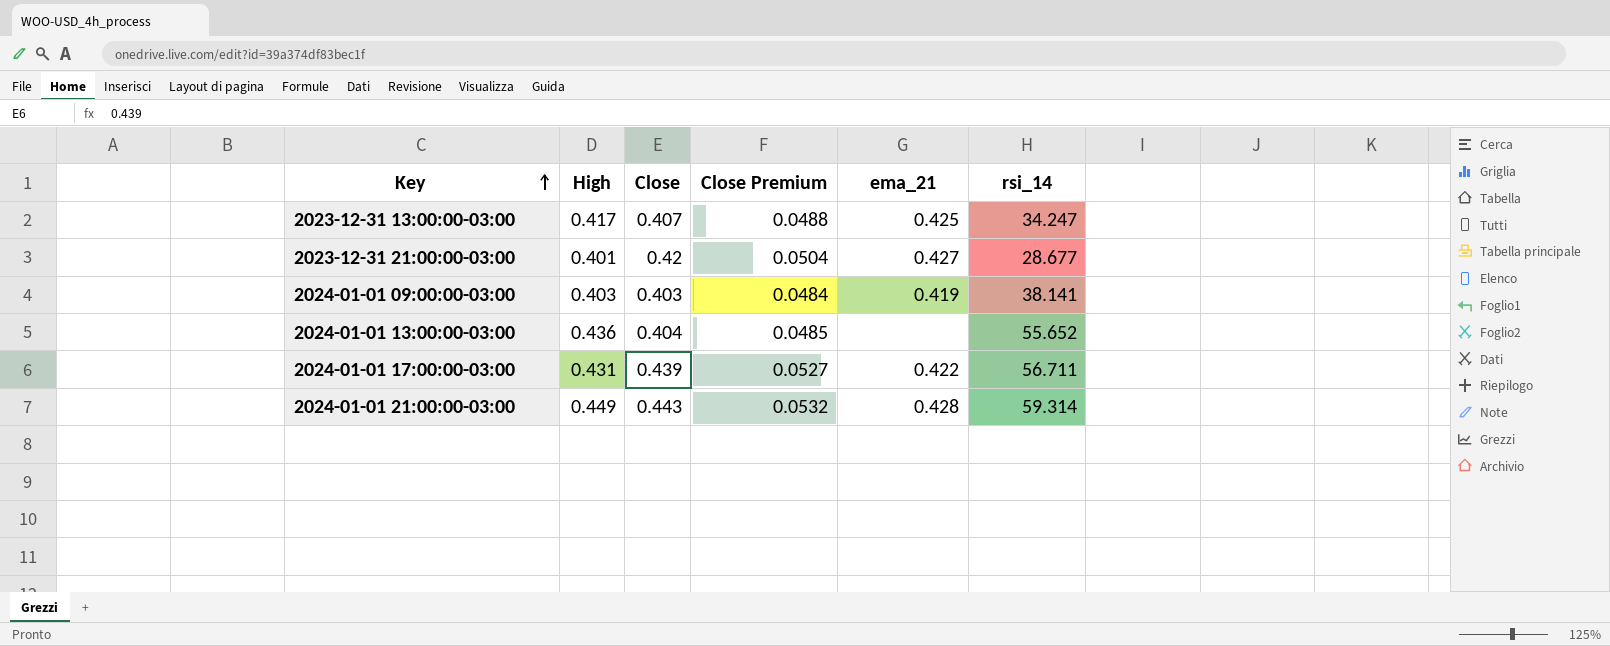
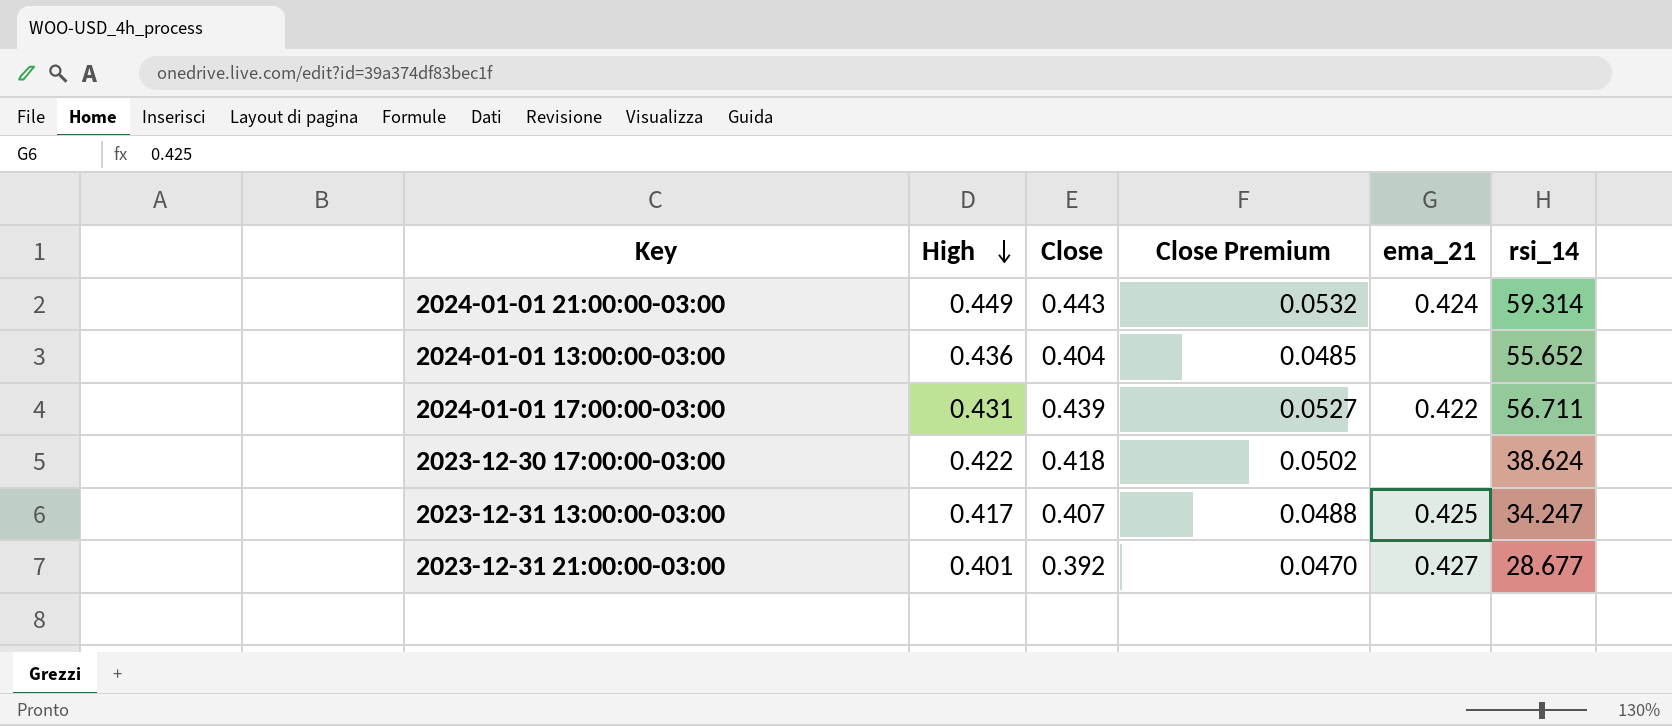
row order: Key ascending -> High descending
row 2024-01-01 09:00:00-03:00: 0.403 | 0.403 | 0.0484 | 0.419 | 38.141 -> none
2024-01-01 21:00:00-03:00 | ema_21: 0.428 -> 0.424
row 2023-12-30 17:00:00-03:00: none -> 0.422 | 0.418 | 0.0502 | none | 38.624
2023-12-31 21:00:00-03:00 | Close: 0.42 -> 0.392
2023-12-31 21:00:00-03:00 | Close Premium: 0.0504 -> 0.0470

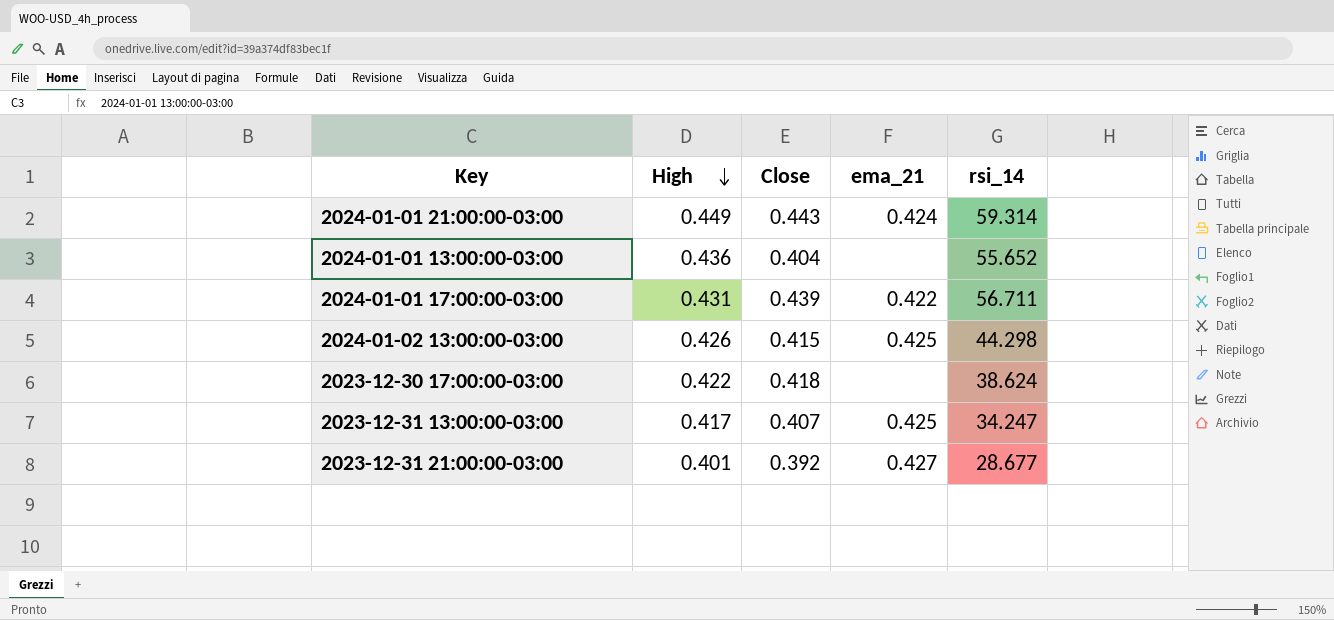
column Close Premium | formula: [Close] * 0.12 -> none
row 2024-01-02 13:00:00-03:00: none -> 0.426 | 0.415 | 0.425 | 44.298

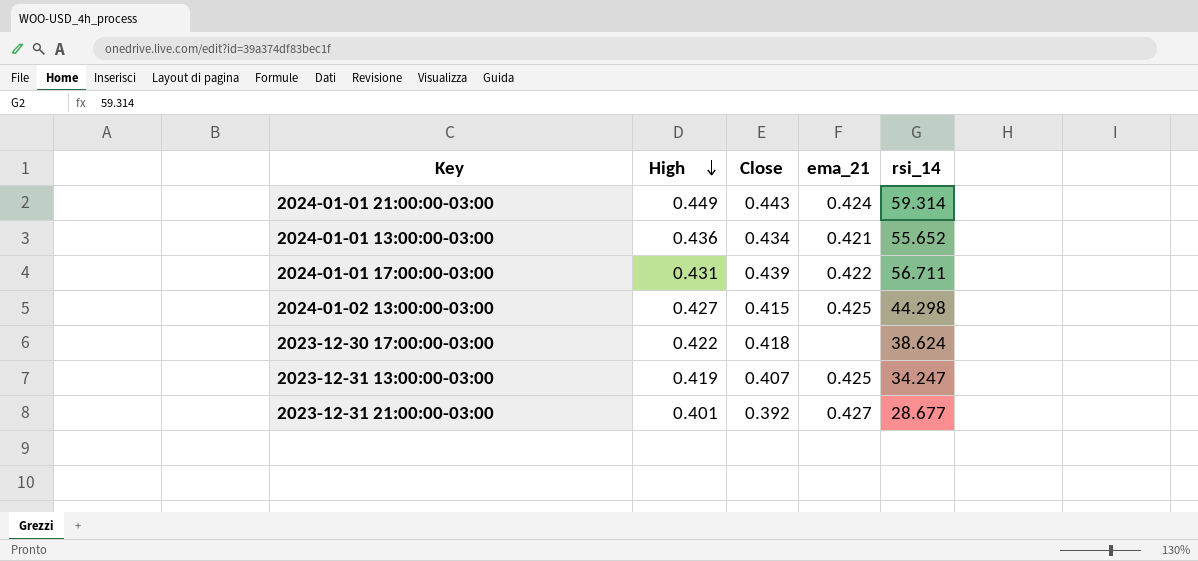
2024-01-01 13:00:00-03:00 | Close: 0.404 -> 0.434
2024-01-01 13:00:00-03:00 | ema_21: none -> 0.421
2024-01-02 13:00:00-03:00 | High: 0.426 -> 0.427
2023-12-31 13:00:00-03:00 | High: 0.417 -> 0.419

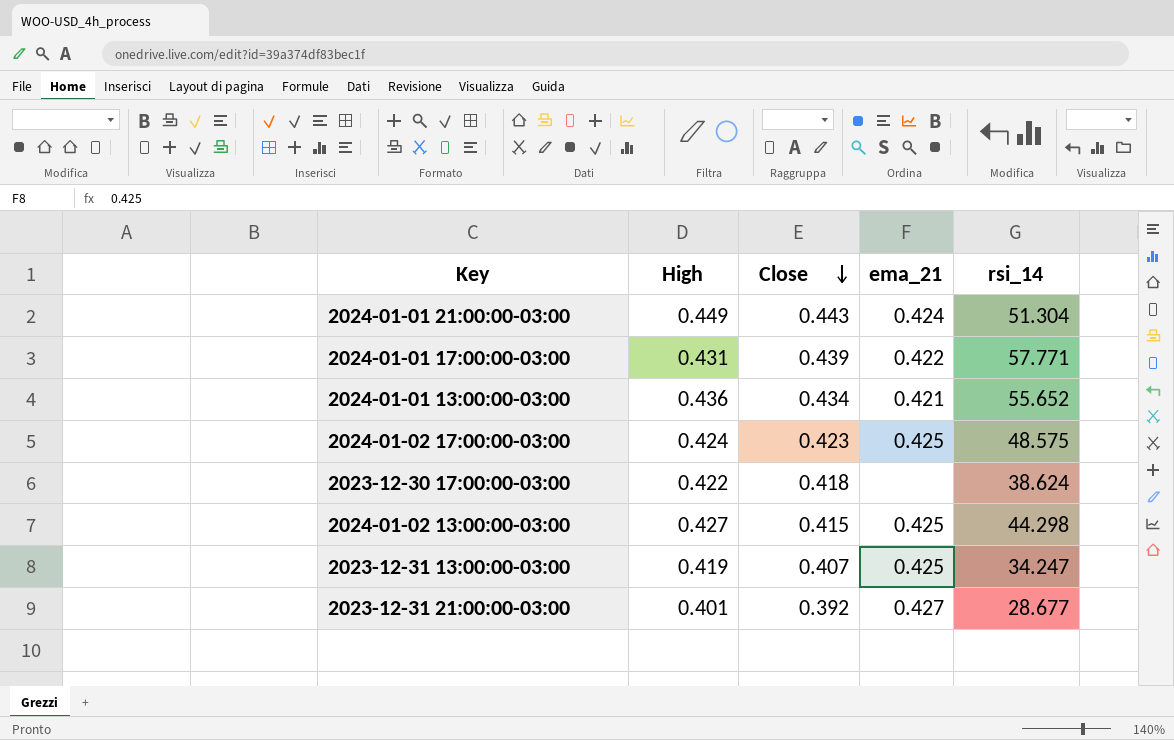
row order: High descending -> Close descending
2024-01-01 21:00:00-03:00 | rsi_14: 59.314 -> 51.304
2024-01-01 17:00:00-03:00 | rsi_14: 56.711 -> 57.771
row 2024-01-02 17:00:00-03:00: none -> 0.424 | 0.423 | 0.425 | 48.575

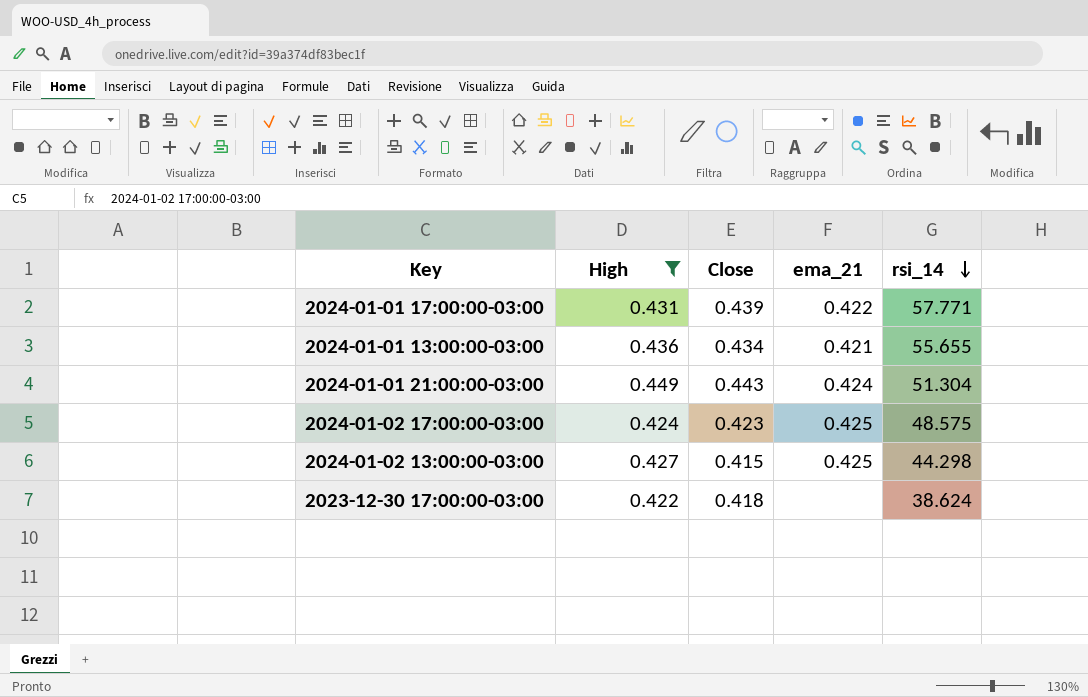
filter: none -> High >= 0.422
row order: Close descending -> rsi_14 descending
2024-01-01 13:00:00-03:00 | rsi_14: 55.652 -> 55.655

